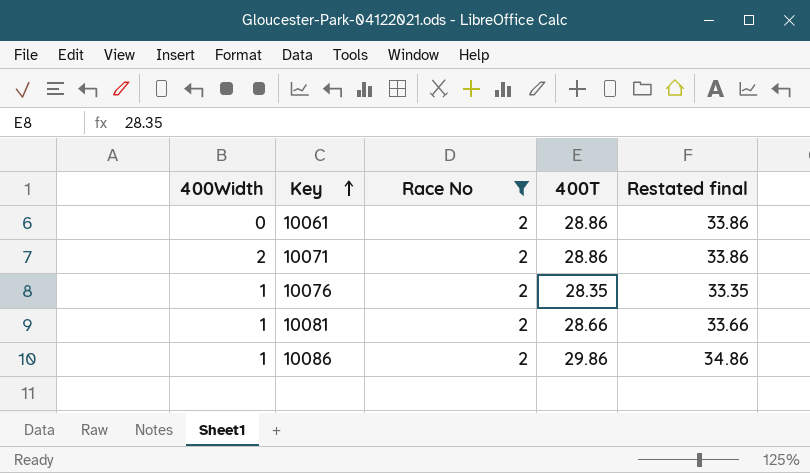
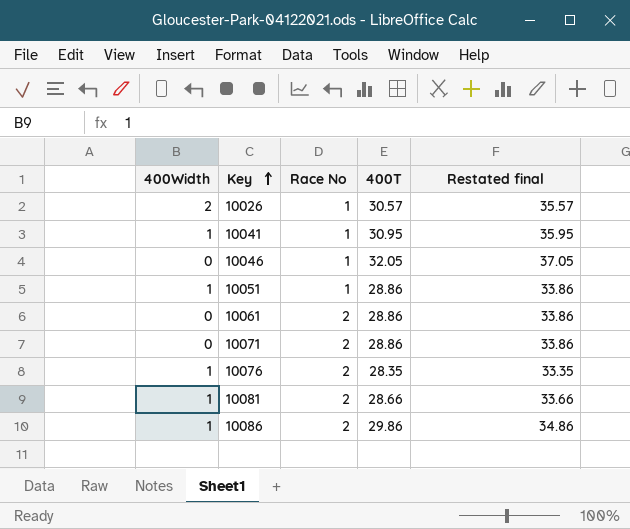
filter: Race No = 2 -> none
10071 | 400Width: 2 -> 0

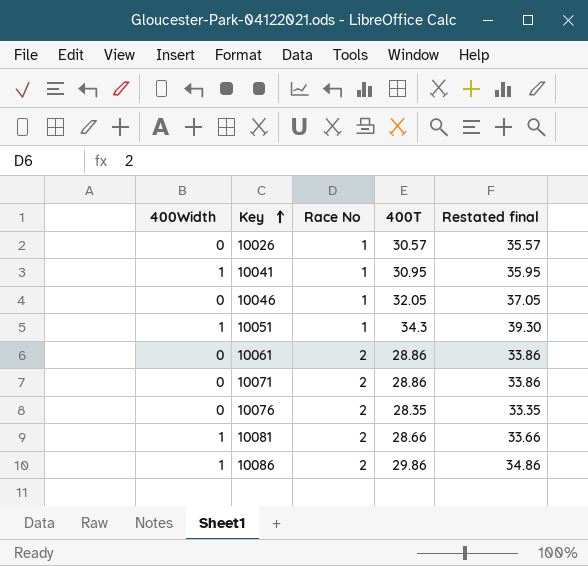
10026 | 400Width: 2 -> 0
10051 | 400T: 28.86 -> 34.3
10051 | Restated final: 33.86 -> 39.30
10076 | 400Width: 1 -> 0

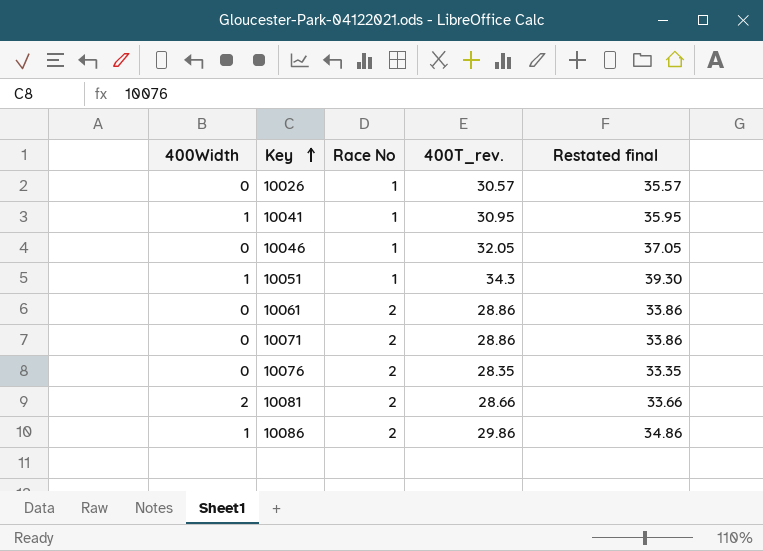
column name: 400T -> 400T_rev.
10081 | 400Width: 1 -> 2

